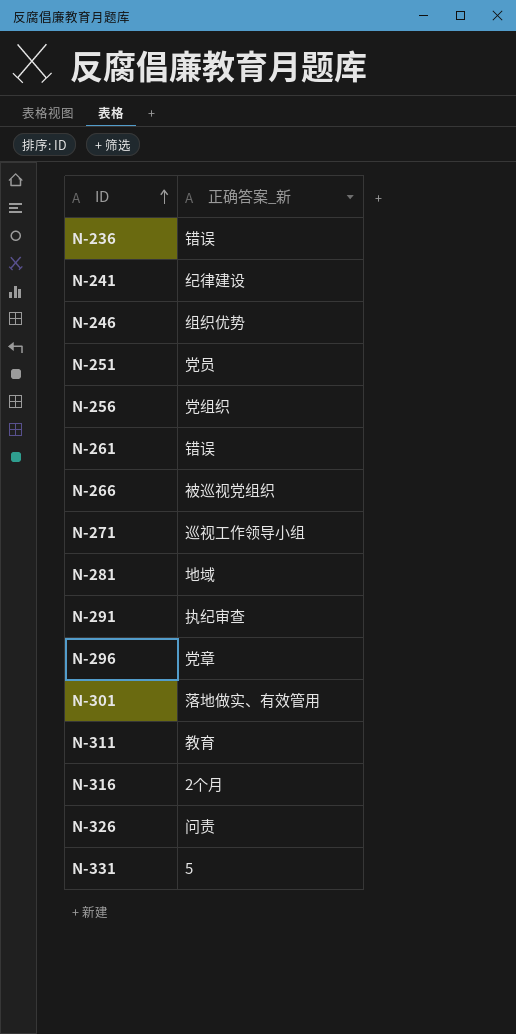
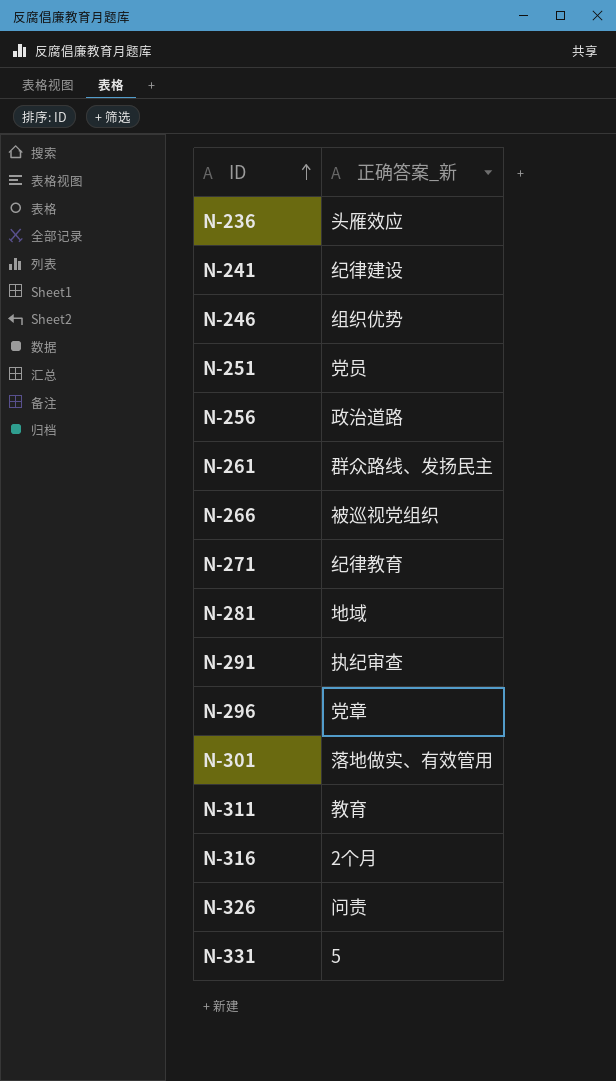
N-236 | 正确答案_新: 错误 -> 头雁效应
N-256 | 正确答案_新: 党组织 -> 政治道路
N-261 | 正确答案_新: 错误 -> 群众路线、发扬民主
N-271 | 正确答案_新: 巡视工作领导小组 -> 纪律教育

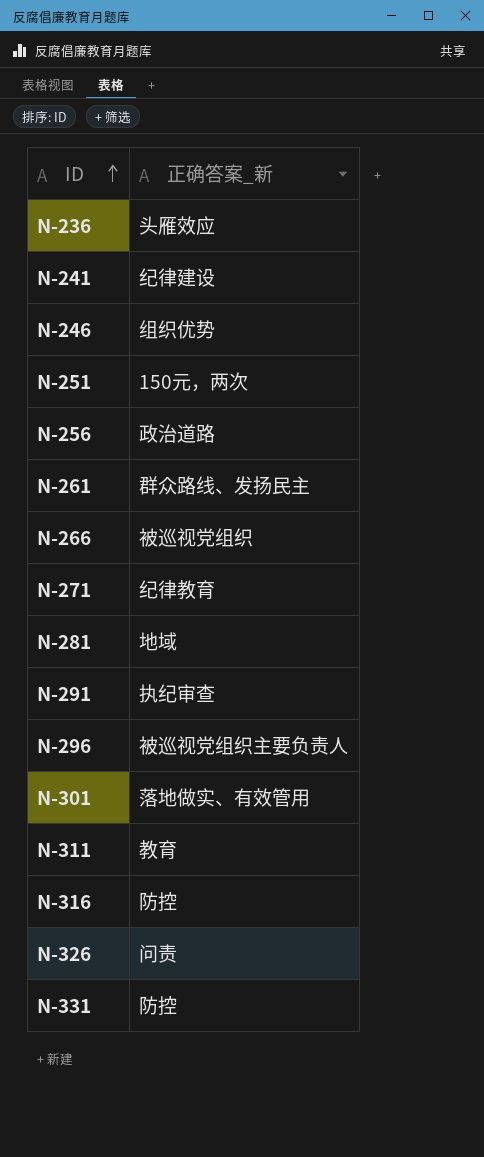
N-251 | 正确答案_新: 党员 -> 150元，两次
N-296 | 正确答案_新: 党章 -> 被巡视党组织主要负责人
N-316 | 正确答案_新: 2个月 -> 防控
N-331 | 正确答案_新: 5 -> 防控

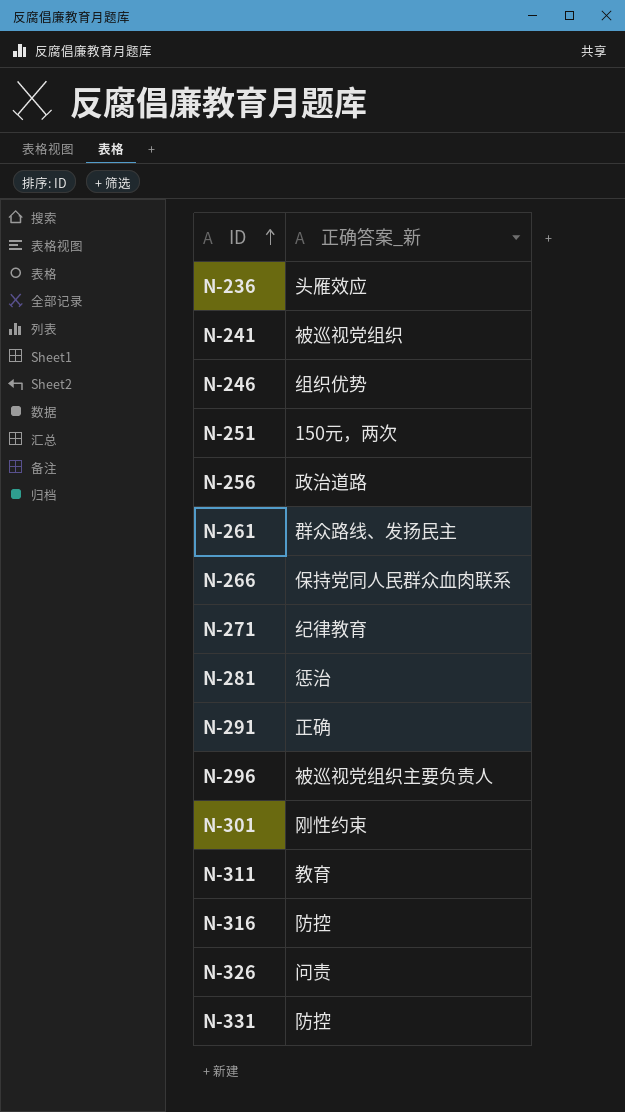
N-241 | 正确答案_新: 纪律建设 -> 被巡视党组织
N-266 | 正确答案_新: 被巡视党组织 -> 保持党同人民群众血肉联系
N-281 | 正确答案_新: 地域 -> 惩治
N-291 | 正确答案_新: 执纪审查 -> 正确
N-301 | 正确答案_新: 落地做实、有效管用 -> 刚性约束

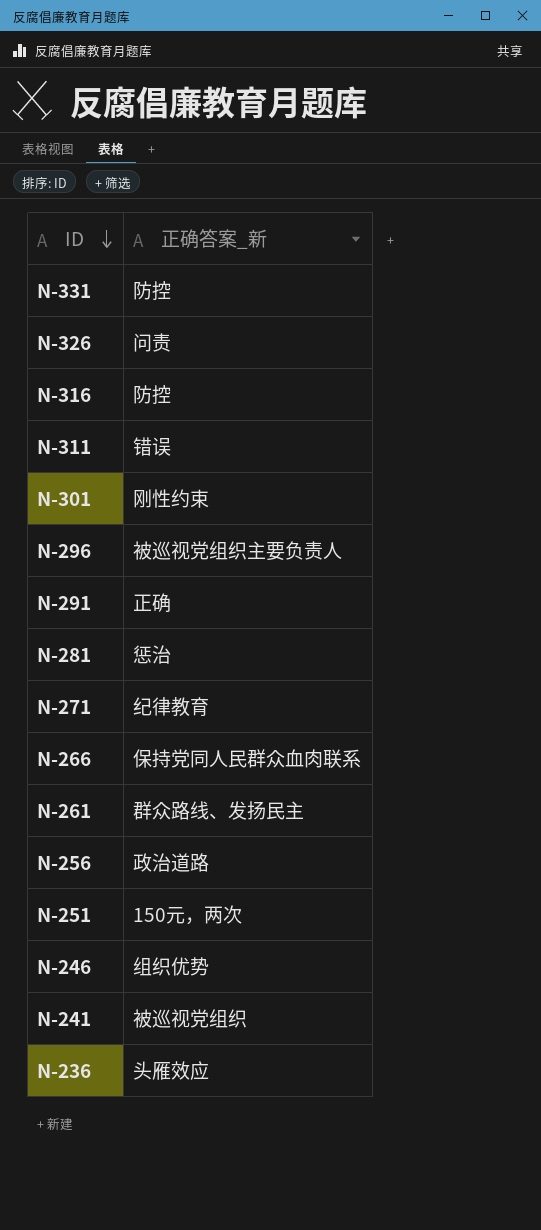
row order: ID ascending -> ID descending
N-311 | 正确答案_新: 教育 -> 错误

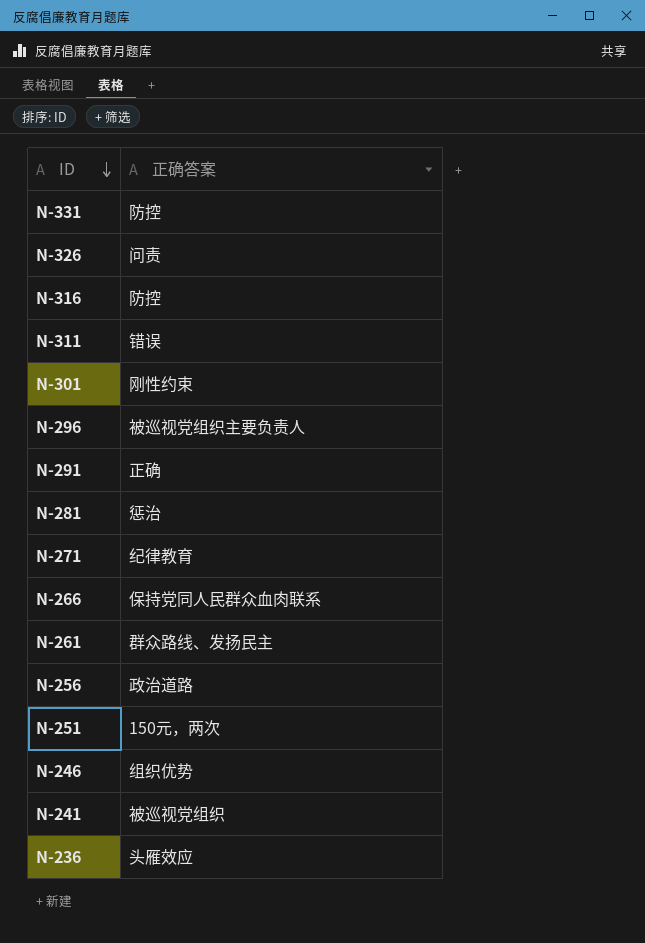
column name: 正确答案_新 -> 正确答案

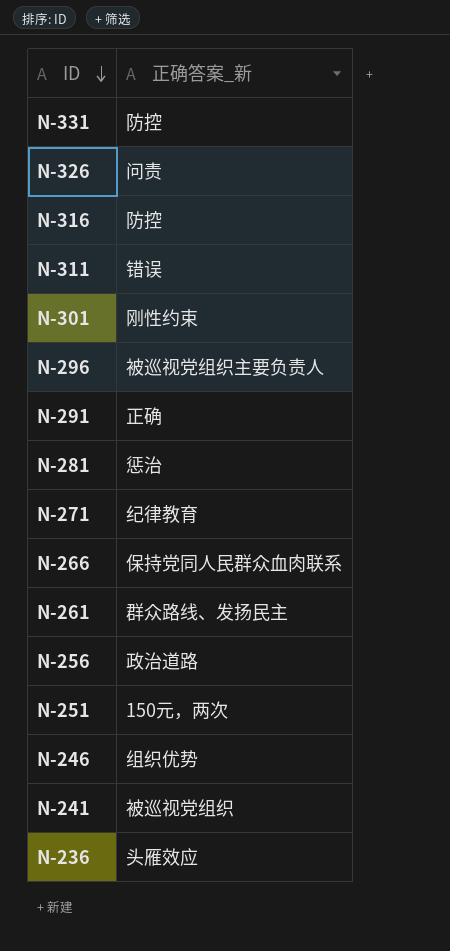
column name: 正确答案 -> 正确答案_新

